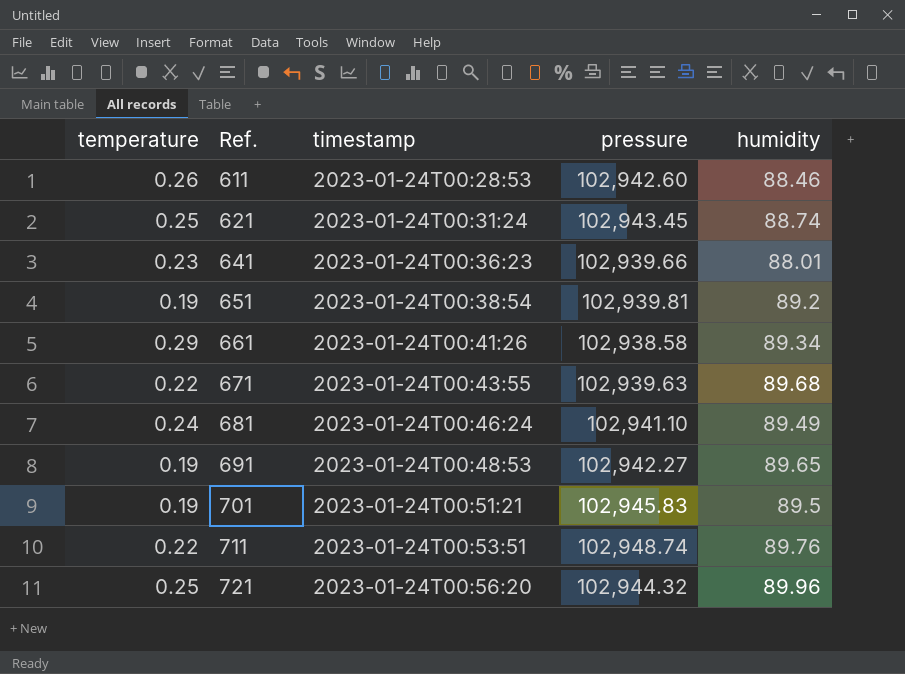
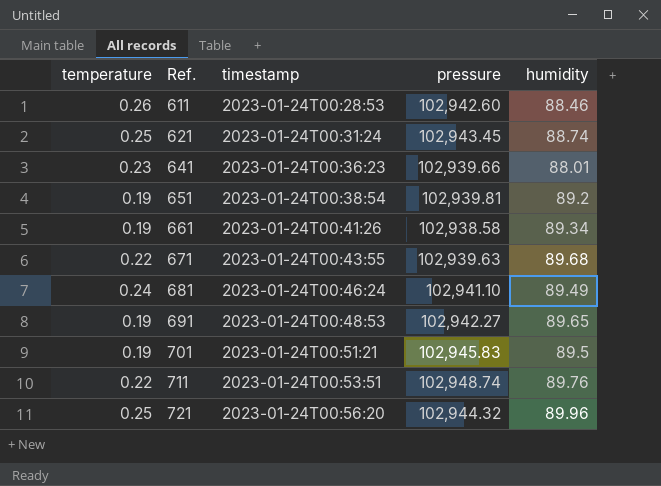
661 | temperature: 0.29 -> 0.19

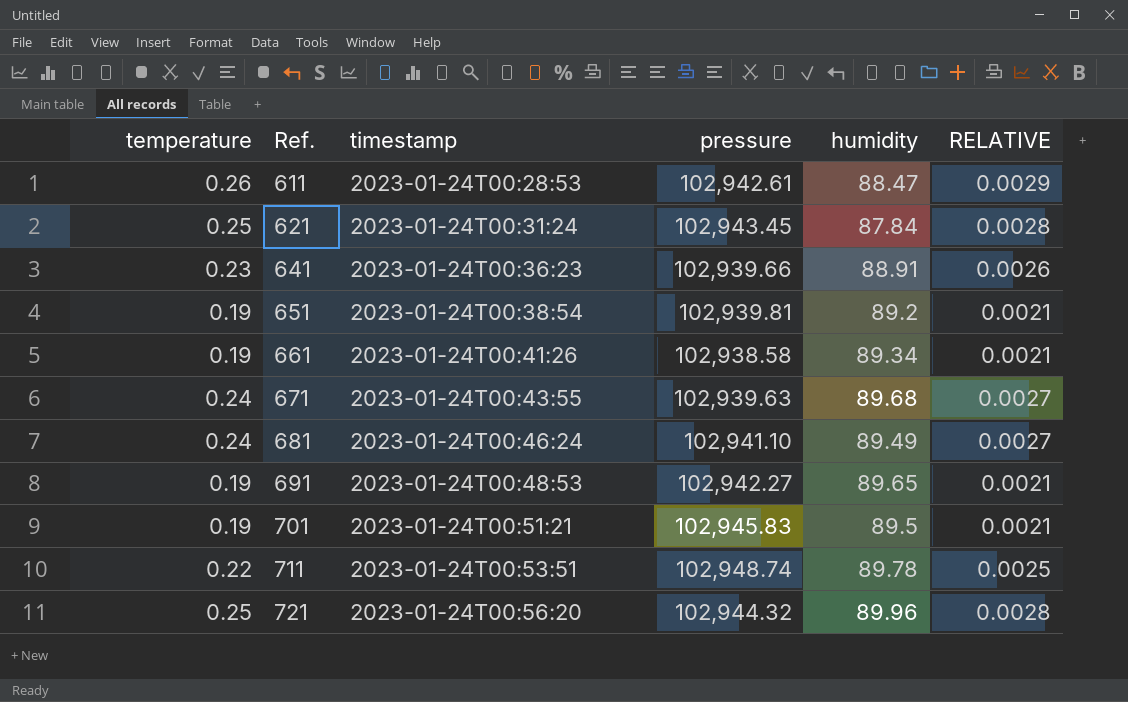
column RELATIVE | formula: none -> [temperature] / [humidity]
611 | pressure: 102,942.60 -> 102,942.61
611 | humidity: 88.46 -> 88.47
621 | humidity: 88.74 -> 87.84
641 | humidity: 88.01 -> 88.91
671 | temperature: 0.22 -> 0.24
711 | humidity: 89.76 -> 89.78

